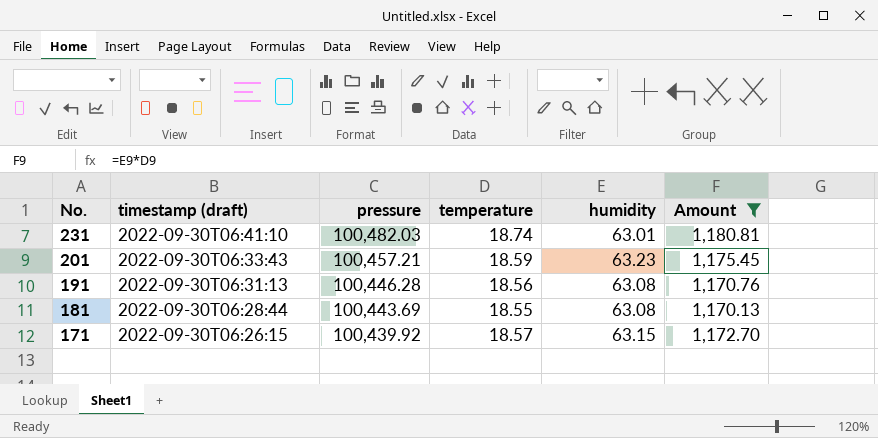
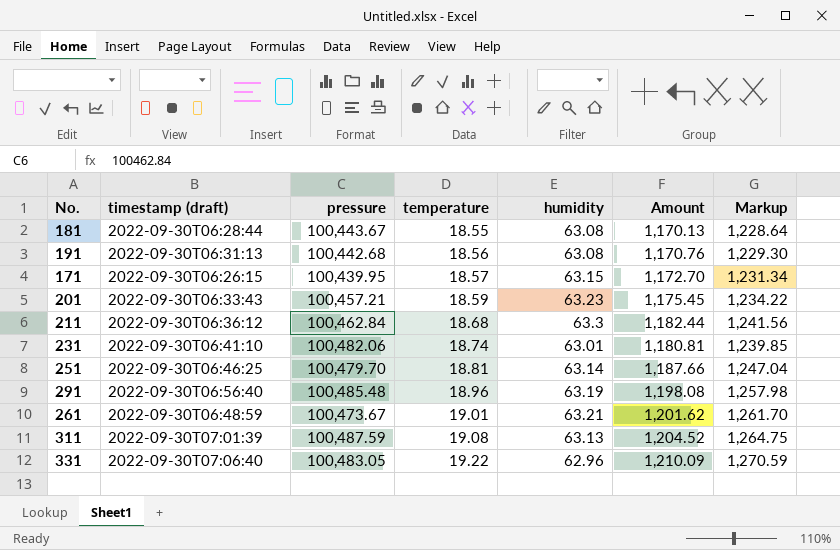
filter: Amount <= 1,180.81 -> none
row order: No. descending -> temperature ascending
column Markup | formula: none -> [Amount] * 1.05
181 | pressure: 100,443.69 -> 100,443.67
191 | pressure: 100,446.28 -> 100,442.68
171 | pressure: 100,439.92 -> 100,439.95
231 | pressure: 100,482.03 -> 100,482.06

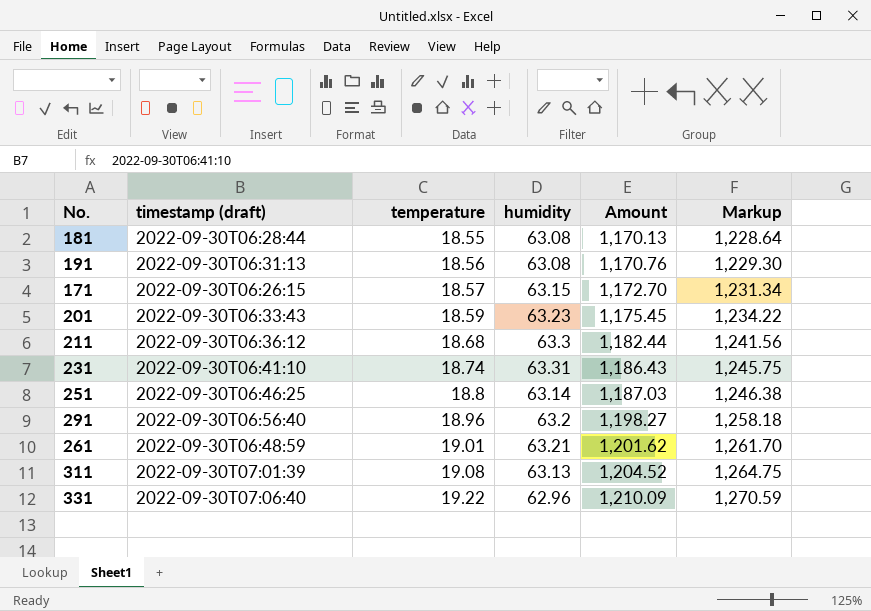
column pressure | position: 3 -> none
231 | humidity: 63.01 -> 63.31
231 | Amount: 1,180.81 -> 1,186.43
231 | Markup: 1,239.85 -> 1,245.75
251 | temperature: 18.81 -> 18.8
251 | Amount: 1,187.66 -> 1,187.03
251 | Markup: 1,247.04 -> 1,246.38
291 | humidity: 63.19 -> 63.2
291 | Amount: 1,198.08 -> 1,198.27
291 | Markup: 1,257.98 -> 1,258.18

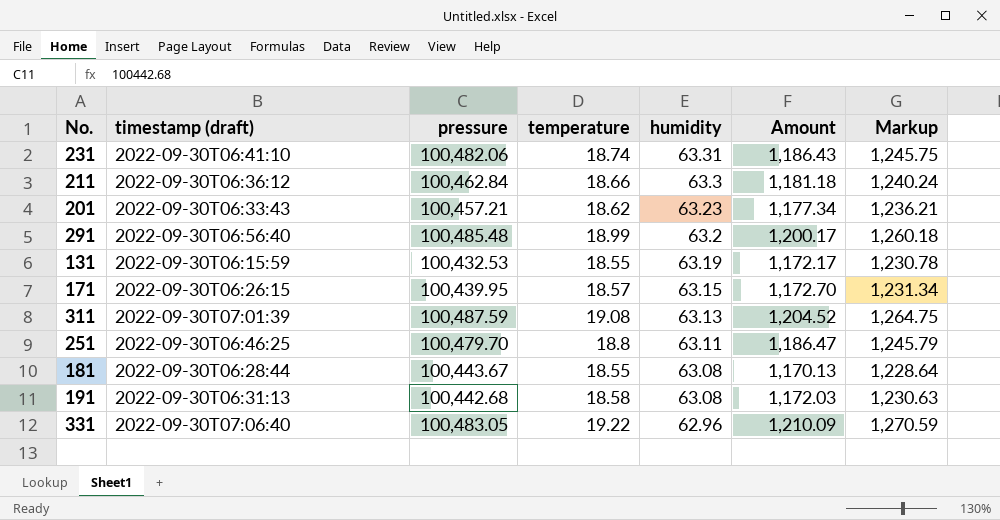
row order: temperature ascending -> humidity descending
column pressure | position: none -> 3
row 261: 2022-09-30T06:48:59 | 19.01 | 63.21 | 1,201.62 | 1,261.70 -> none
211 | temperature: 18.68 -> 18.66
211 | Amount: 1,182.44 -> 1,181.18
211 | Markup: 1,241.56 -> 1,240.24
201 | temperature: 18.59 -> 18.62
201 | Amount: 1,175.45 -> 1,177.34
201 | Markup: 1,234.22 -> 1,236.21
291 | temperature: 18.96 -> 18.99
291 | Amount: 1,198.27 -> 1,200.17
291 | Markup: 1,258.18 -> 1,260.18
row 131: none -> 2022-09-30T06:15:59 | 100,432.53 | 18.55 | 63.19 | 1,172.17 | 1,230.78
251 | humidity: 63.14 -> 63.11
251 | Amount: 1,187.03 -> 1,186.47
251 | Markup: 1,246.38 -> 1,245.79
191 | temperature: 18.56 -> 18.58
191 | Amount: 1,170.76 -> 1,172.03
191 | Markup: 1,229.30 -> 1,230.63

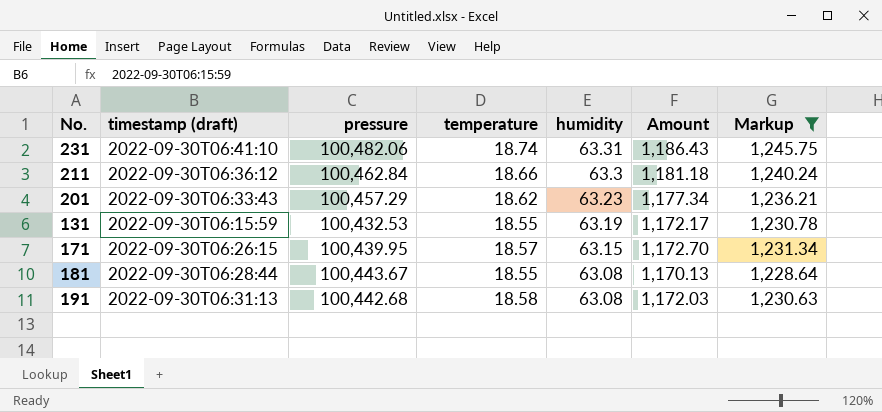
filter: none -> Markup <= 1,245.75
201 | pressure: 100,457.21 -> 100,457.29

